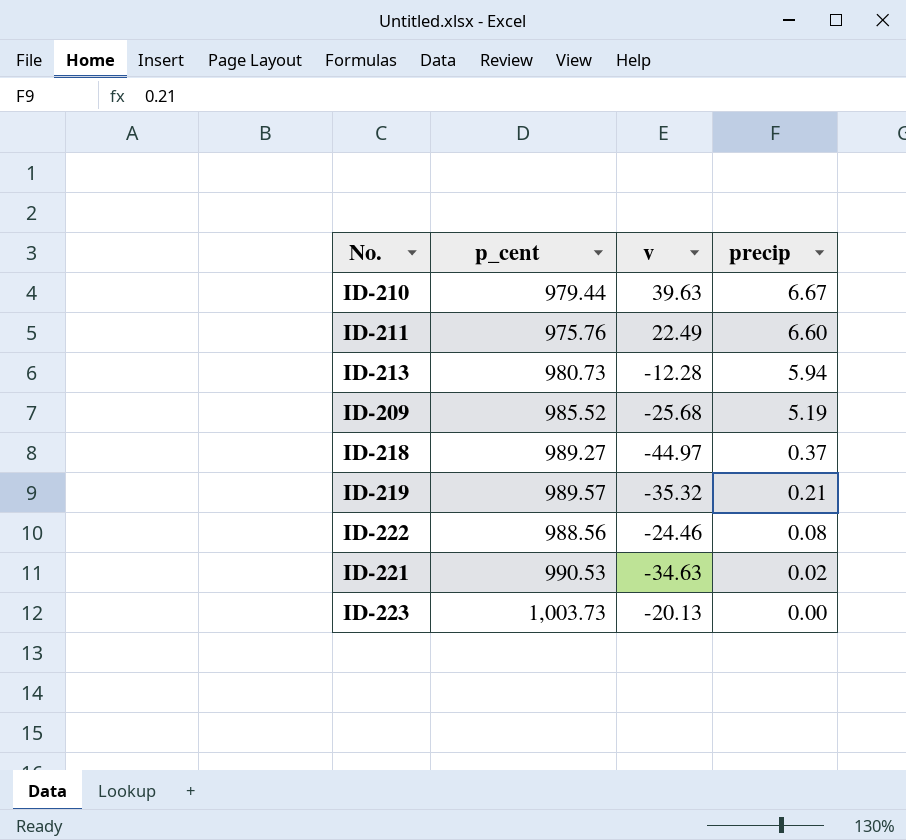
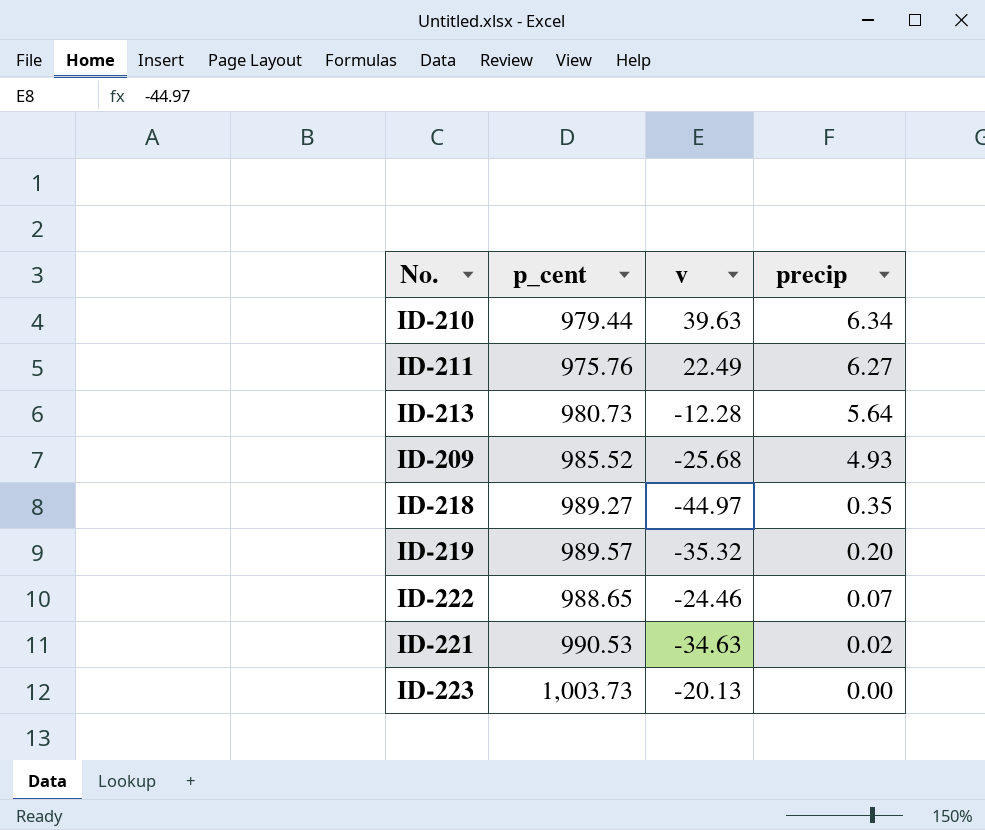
ID-210 | precip: 6.67 -> 6.34
ID-211 | precip: 6.60 -> 6.27
ID-213 | precip: 5.94 -> 5.64
ID-209 | precip: 5.19 -> 4.93
ID-218 | precip: 0.37 -> 0.35
ID-219 | precip: 0.21 -> 0.20
ID-222 | p_cent: 988.56 -> 988.65
ID-222 | precip: 0.08 -> 0.07

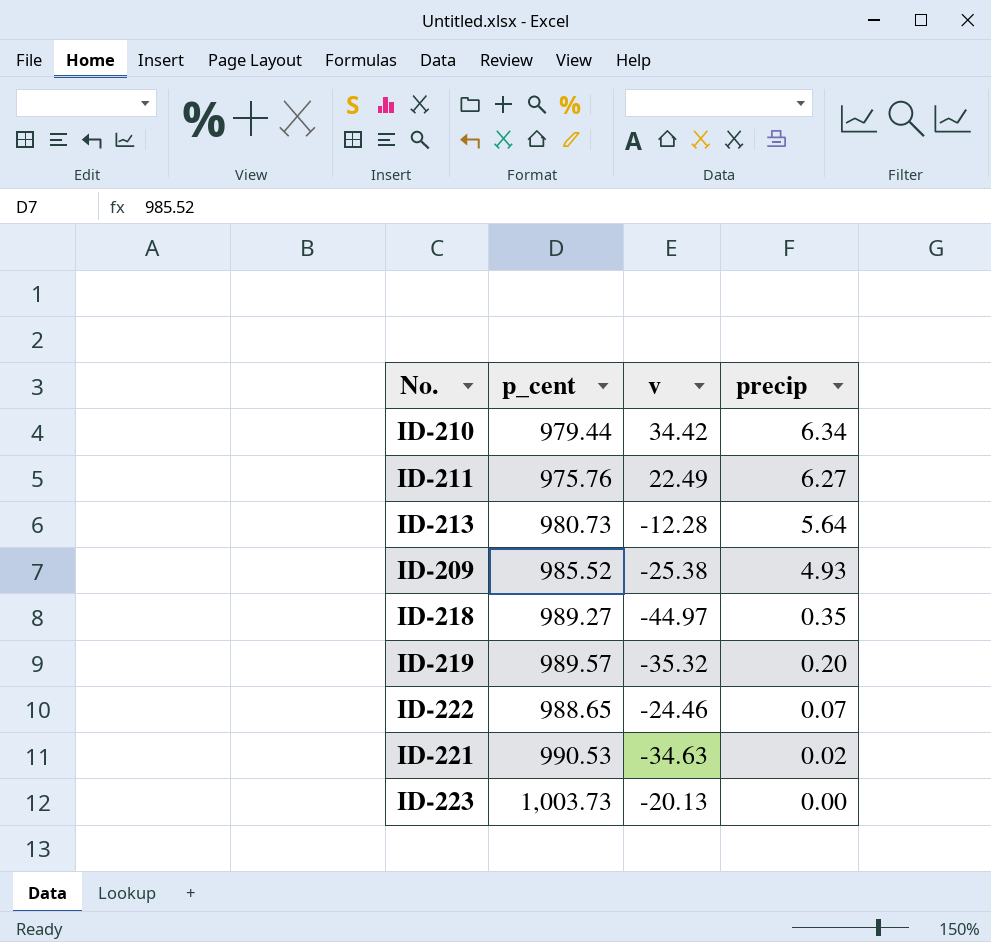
ID-210 | v: 39.63 -> 34.42
ID-209 | v: -25.68 -> -25.38

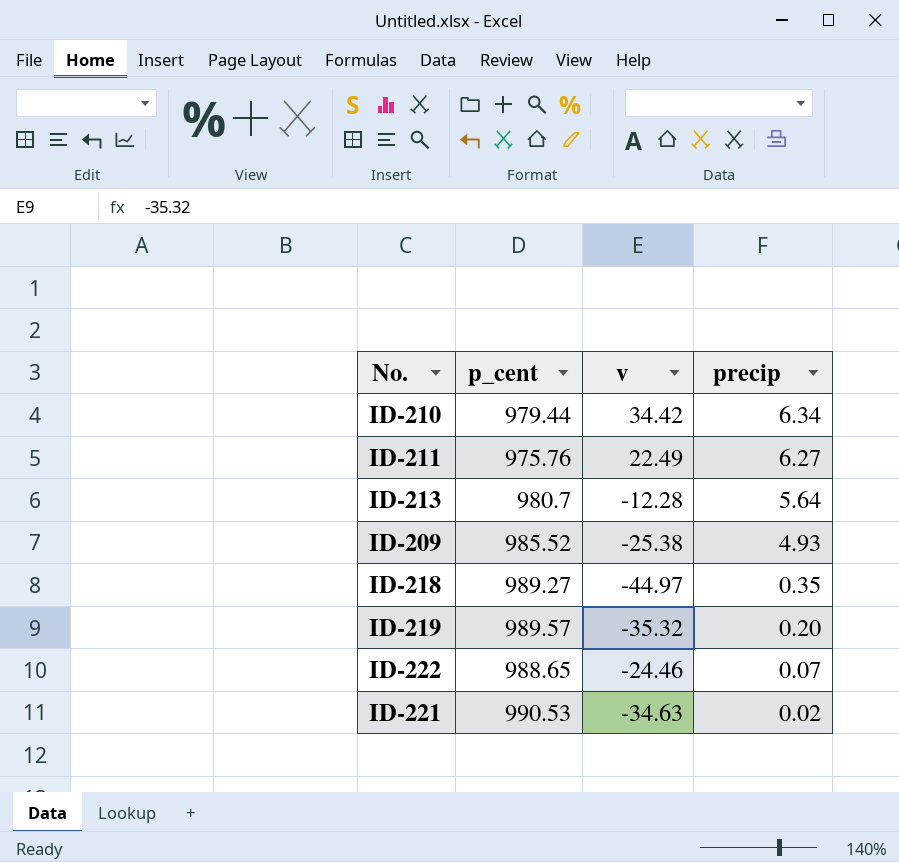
row ID-223: 1,003.73 | -20.13 | 0.00 -> none
ID-213 | p_cent: 980.73 -> 980.7

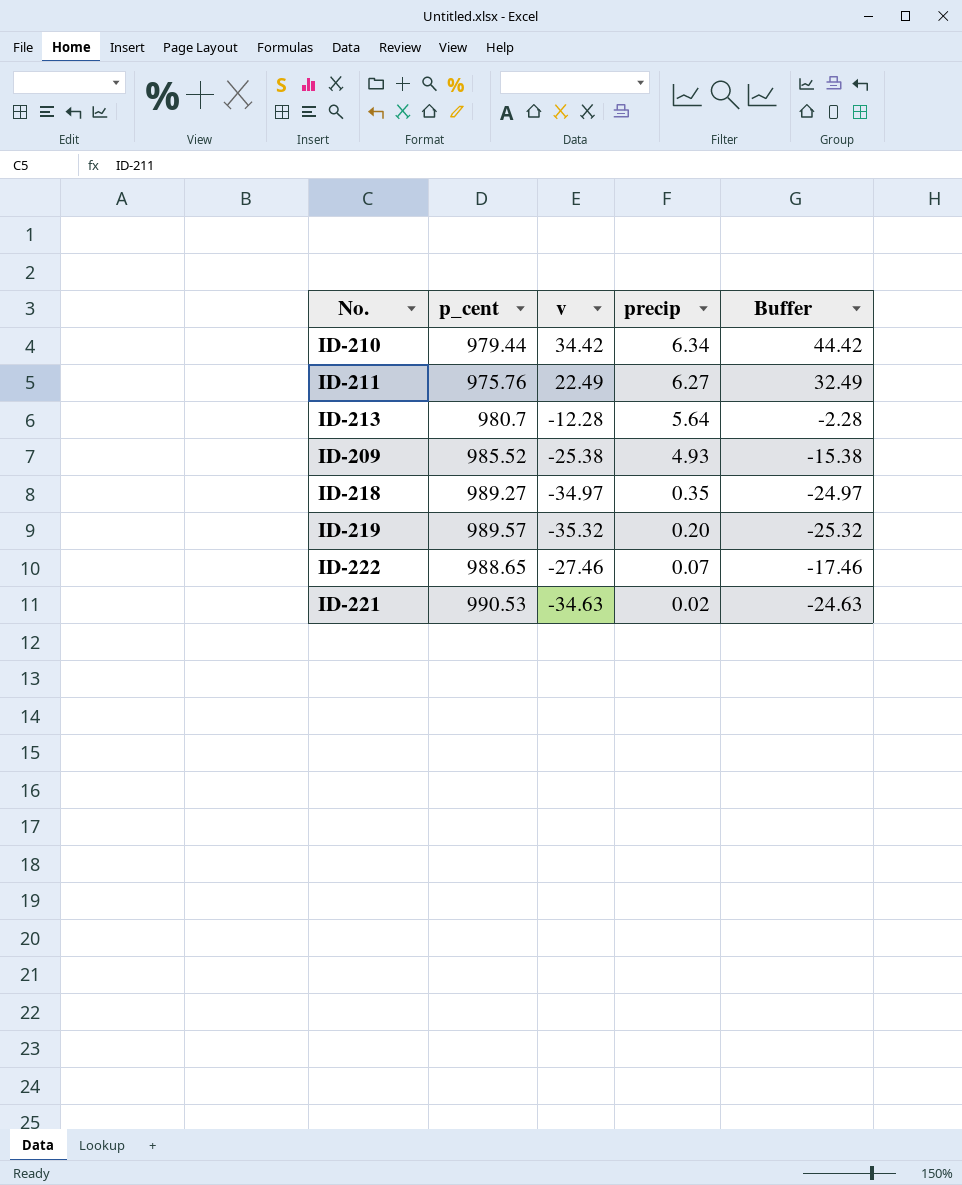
column Buffer | formula: none -> [v] + 10
ID-218 | v: -44.97 -> -34.97
ID-222 | v: -24.46 -> -27.46

